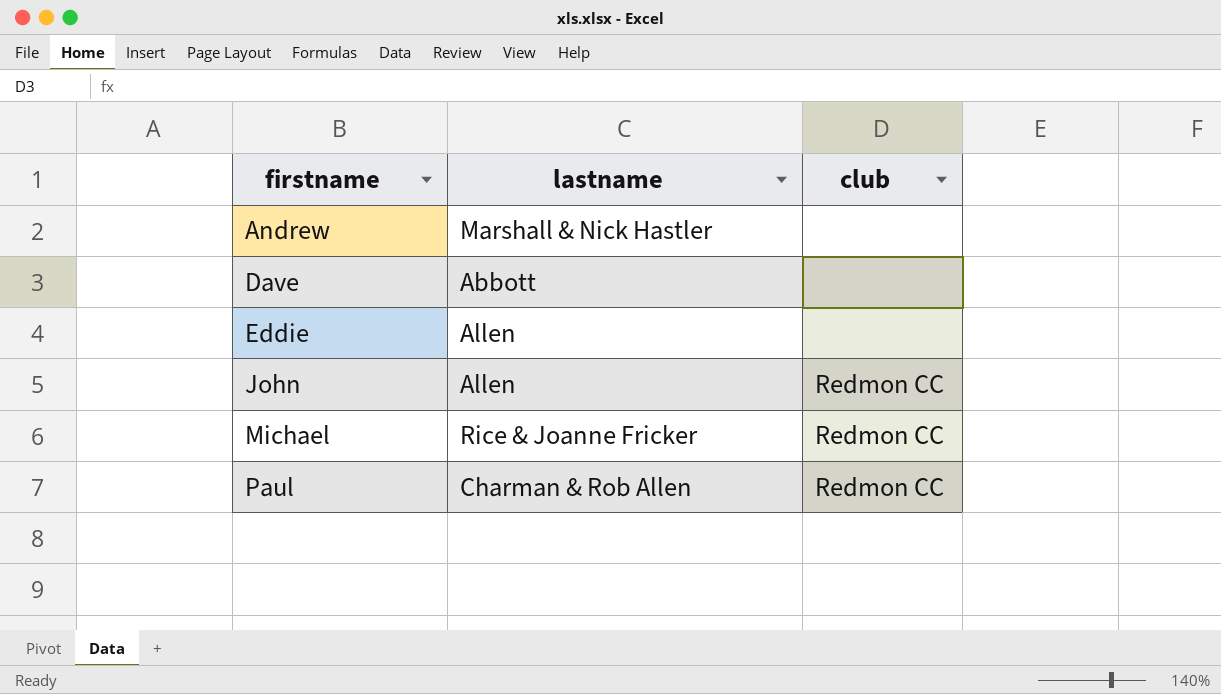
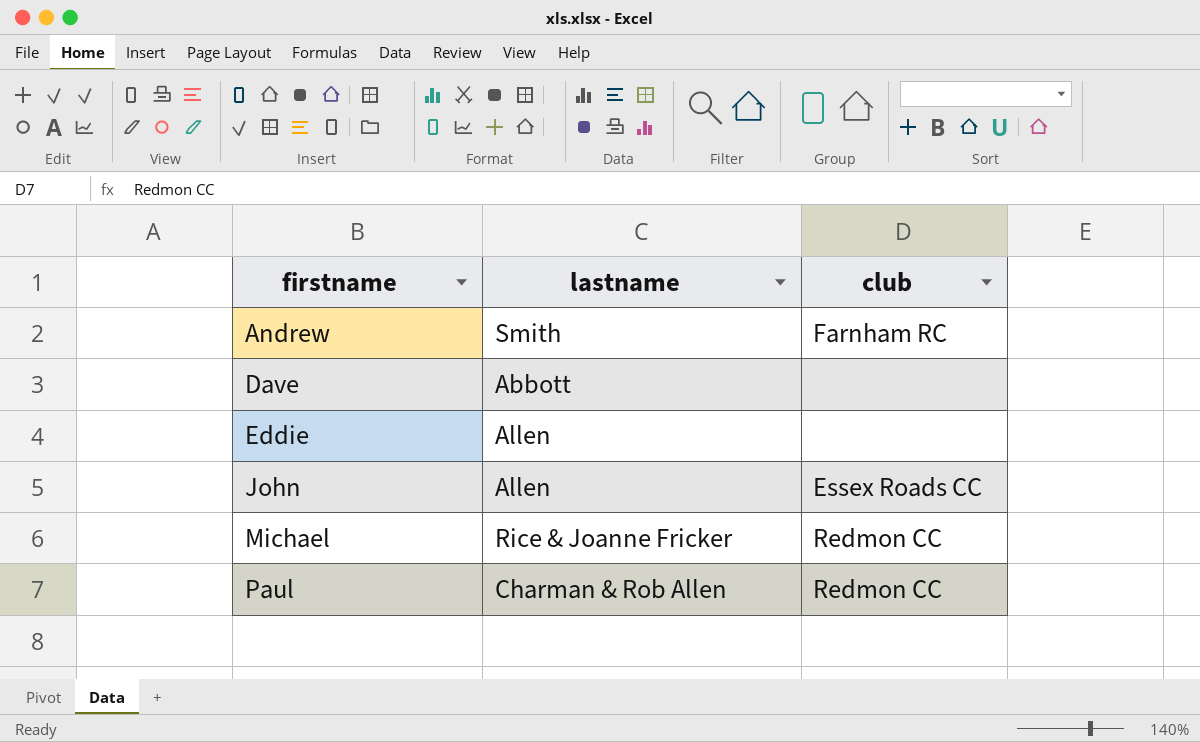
Andrew | lastname: Marshall & Nick Hastler -> Smith
Andrew | club: none -> Farnham RC
John | club: Redmon CC -> Essex Roads CC

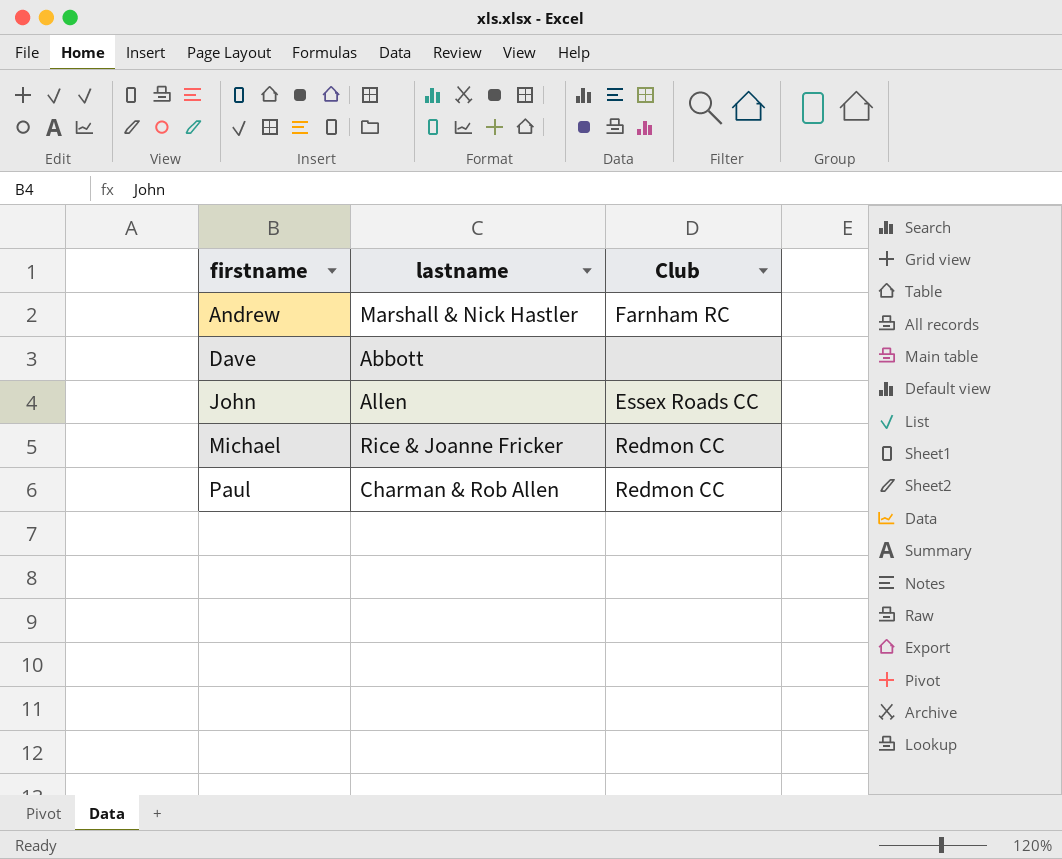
column name: club -> Club
row Eddie: Allen | none -> none
Andrew | lastname: Smith -> Marshall & Nick Hastler

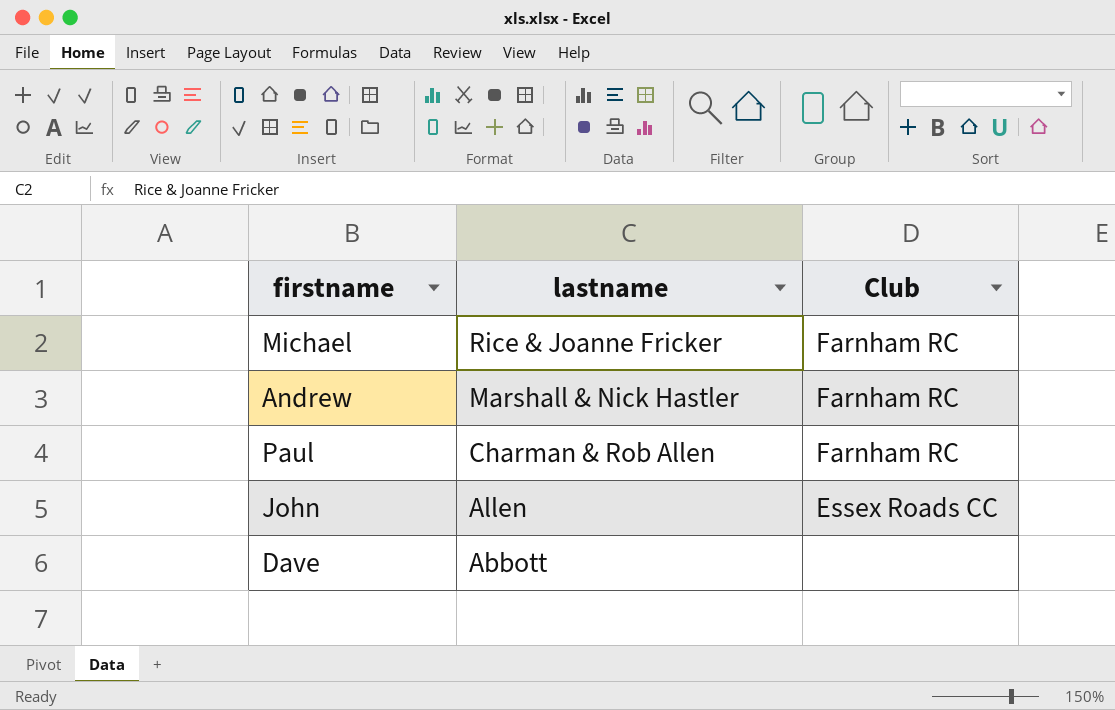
row order: firstname ascending -> lastname descending
Michael | Club: Redmon CC -> Farnham RC
Paul | Club: Redmon CC -> Farnham RC

